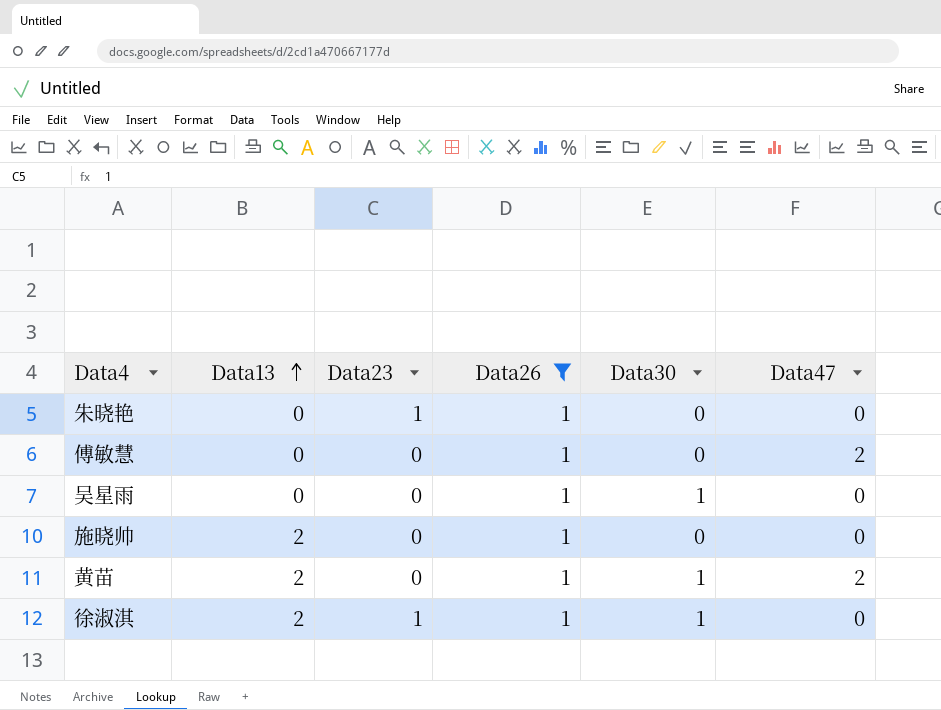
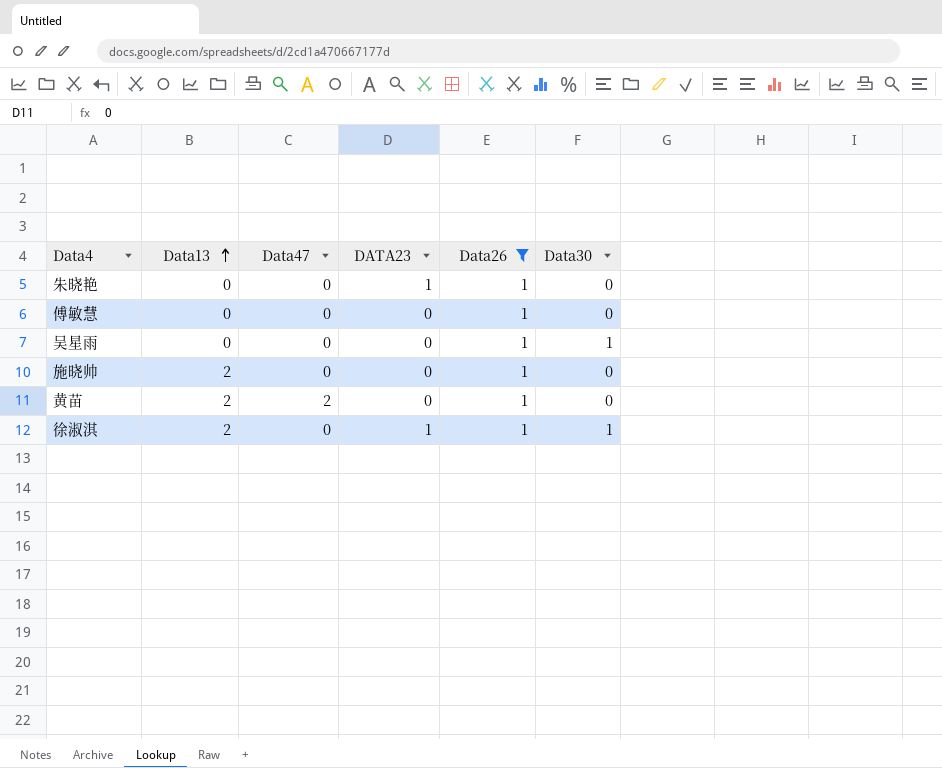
column Data47 | position: 6 -> 3
column name: Data23 -> DATA23
傅敏慧 | Data47: 2 -> 0
黄苗 | Data30: 1 -> 0

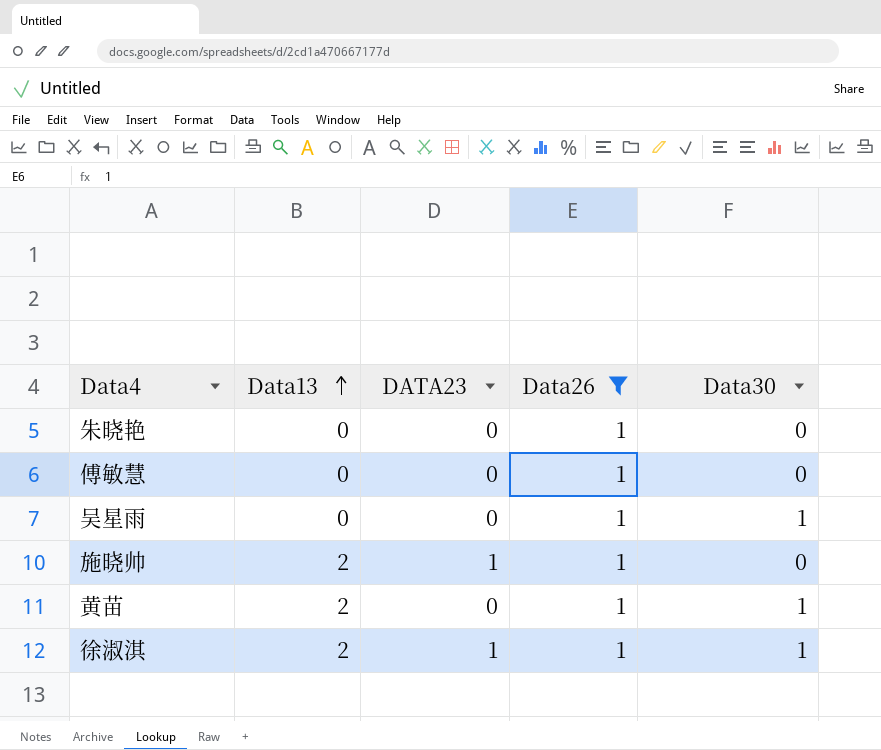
column Data47 | position: 3 -> none
朱晓艳 | DATA23: 1 -> 0
施晓帅 | DATA23: 0 -> 1
黄苗 | Data30: 0 -> 1

